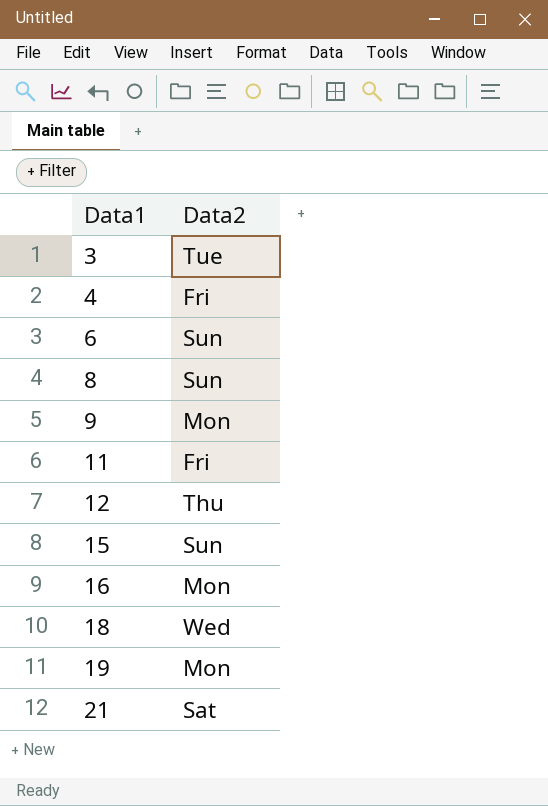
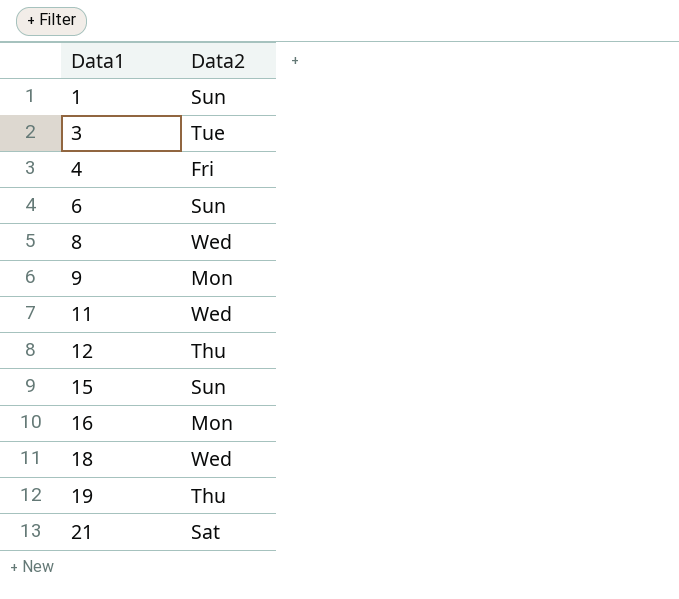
row 1: none -> Sun
8 | Data2: Sun -> Wed
11 | Data2: Fri -> Wed
19 | Data2: Mon -> Thu

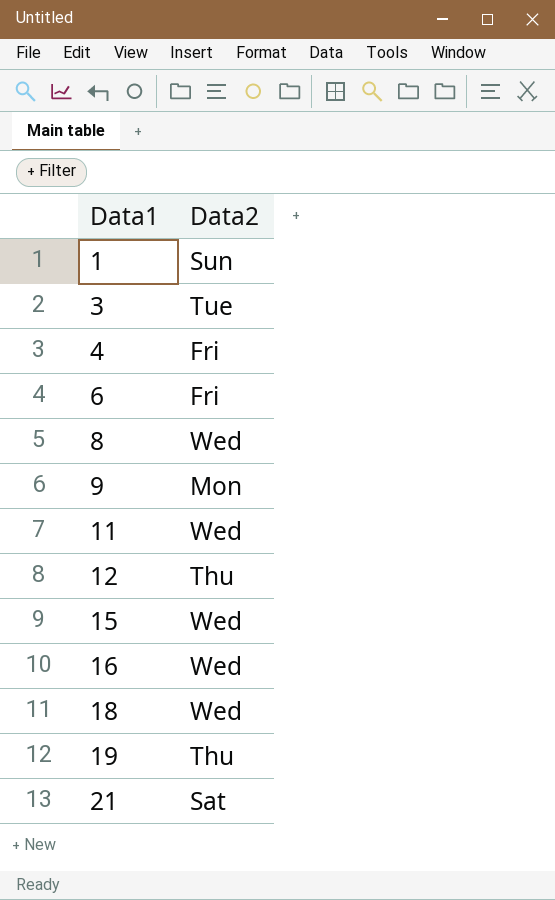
6 | Data2: Sun -> Fri
15 | Data2: Sun -> Wed
16 | Data2: Mon -> Wed

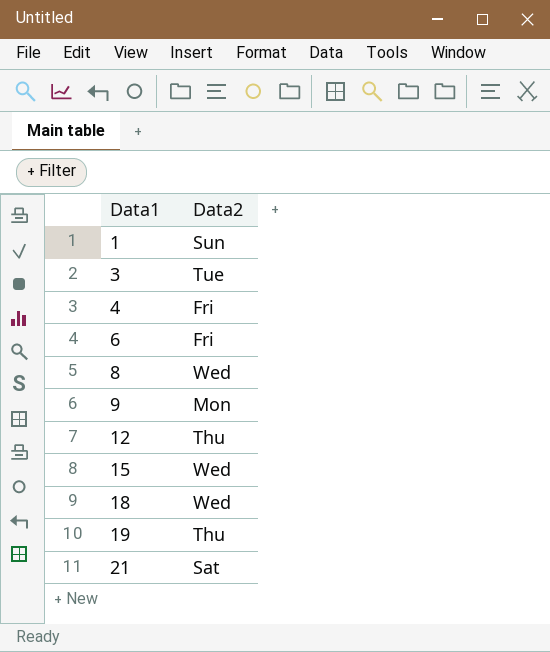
row 11: Wed -> none
row 16: Wed -> none

